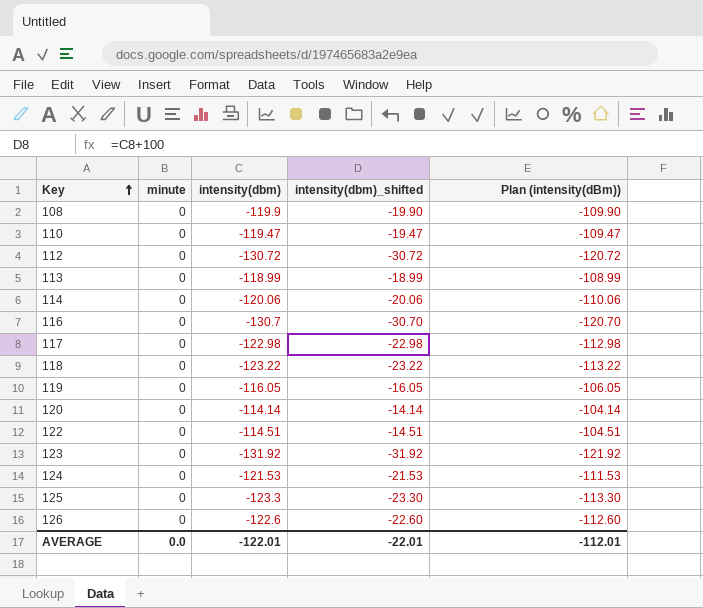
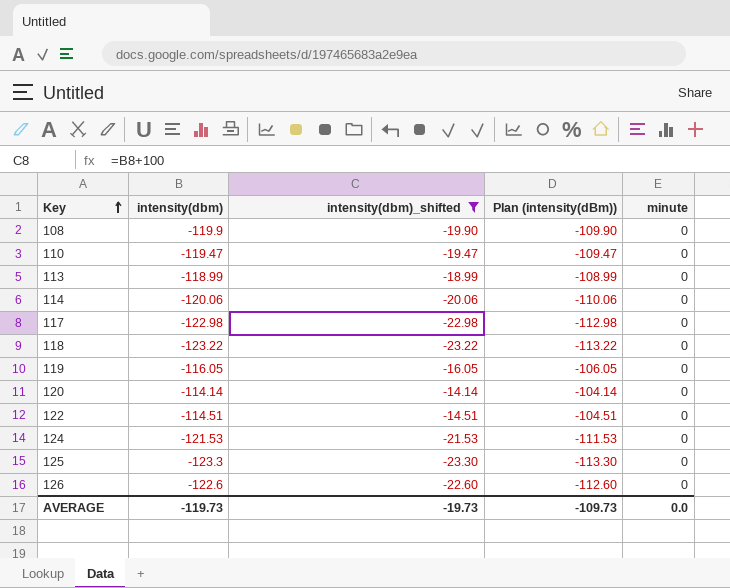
filter: none -> intensity(dbm)_shifted >= -23.30
column minute | position: 2 -> 5
AVERAGE | intensity(dbm): -122.01 -> -119.73
AVERAGE | intensity(dbm)_shifted: -22.01 -> -19.73
AVERAGE | Plan (intensity(dBm)): -112.01 -> -109.73

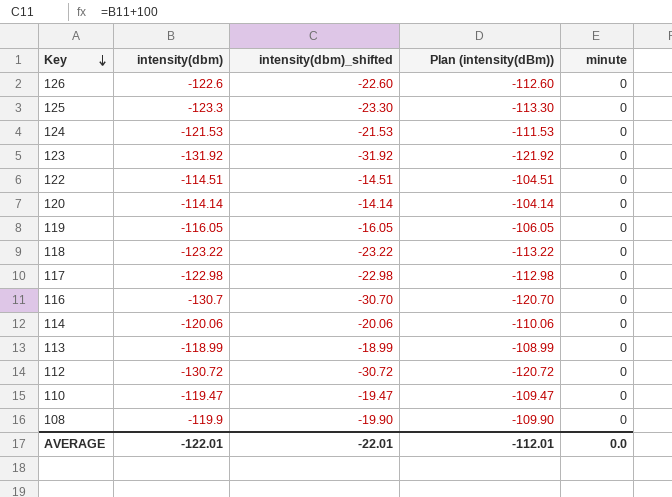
filter: intensity(dbm)_shifted >= -23.30 -> none
row order: Key ascending -> Key descending
AVERAGE | intensity(dbm): -119.73 -> -122.01
AVERAGE | intensity(dbm)_shifted: -19.73 -> -22.01
AVERAGE | Plan (intensity(dBm)): -109.73 -> -112.01

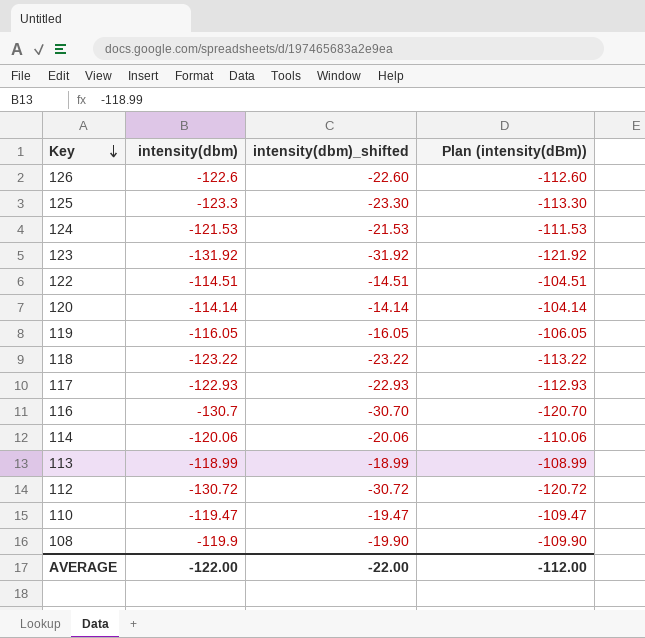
column minute | position: 5 -> none
117 | intensity(dbm): -122.98 -> -122.93
117 | intensity(dbm)_shifted: -22.98 -> -22.93
117 | Plan (intensity(dBm)): -112.98 -> -112.93
AVERAGE | intensity(dbm): -122.01 -> -122.00
AVERAGE | intensity(dbm)_shifted: -22.01 -> -22.00
AVERAGE | Plan (intensity(dBm)): -112.01 -> -112.00

